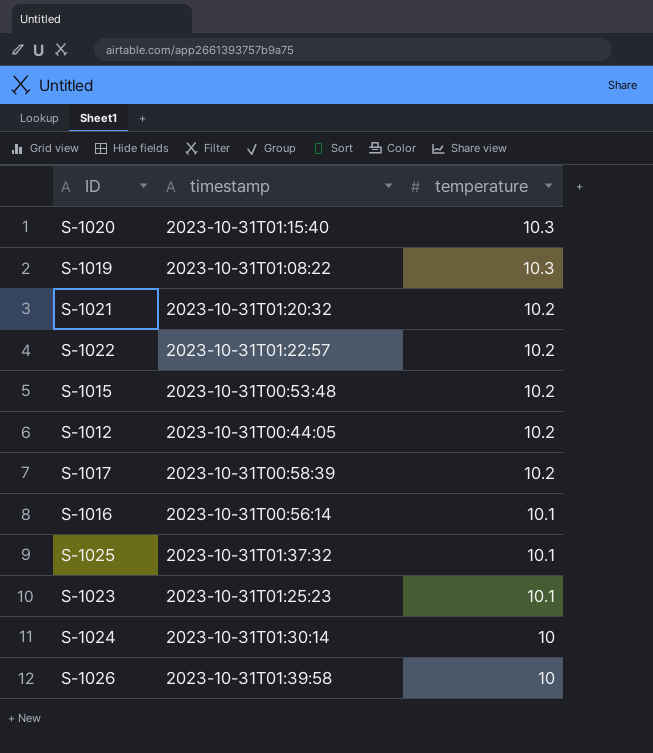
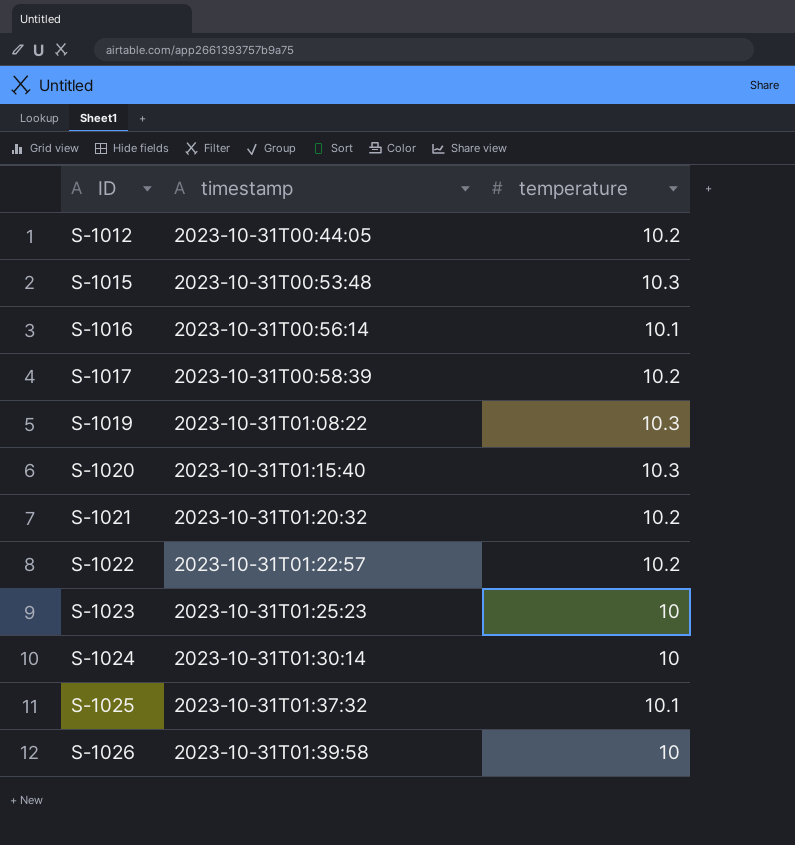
row order: temperature descending -> ID ascending
S-1015 | temperature: 10.2 -> 10.3
S-1023 | temperature: 10.1 -> 10

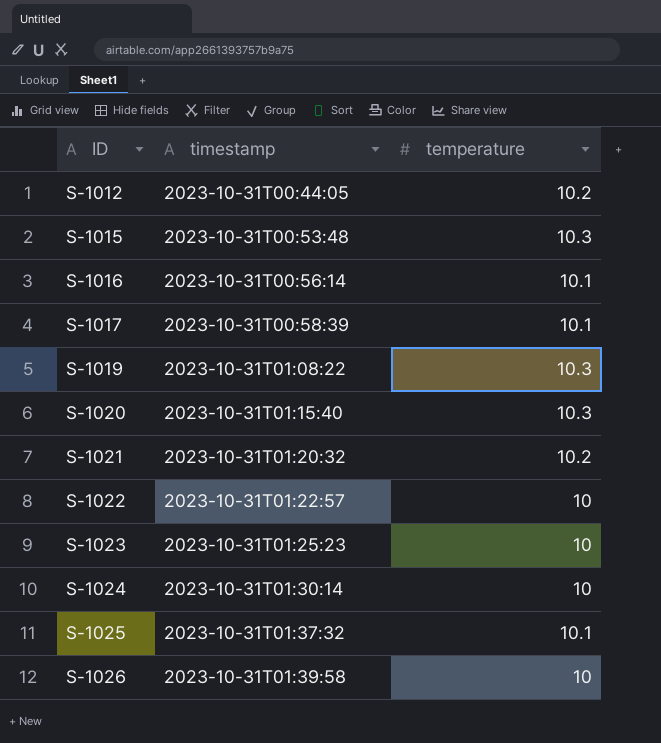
S-1017 | temperature: 10.2 -> 10.1
S-1022 | temperature: 10.2 -> 10

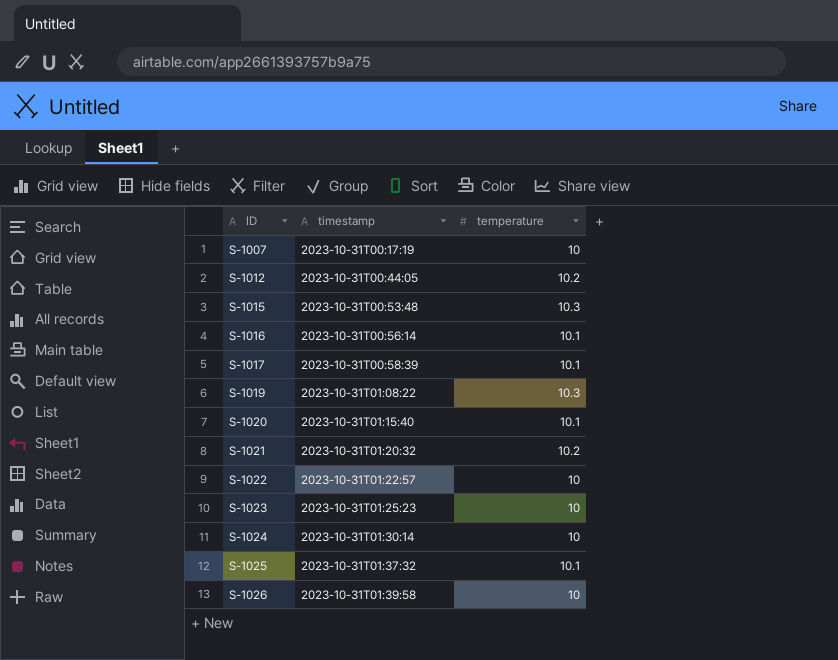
row S-1007: none -> 2023-10-31T00:17:19 | 10
S-1020 | temperature: 10.3 -> 10.1

